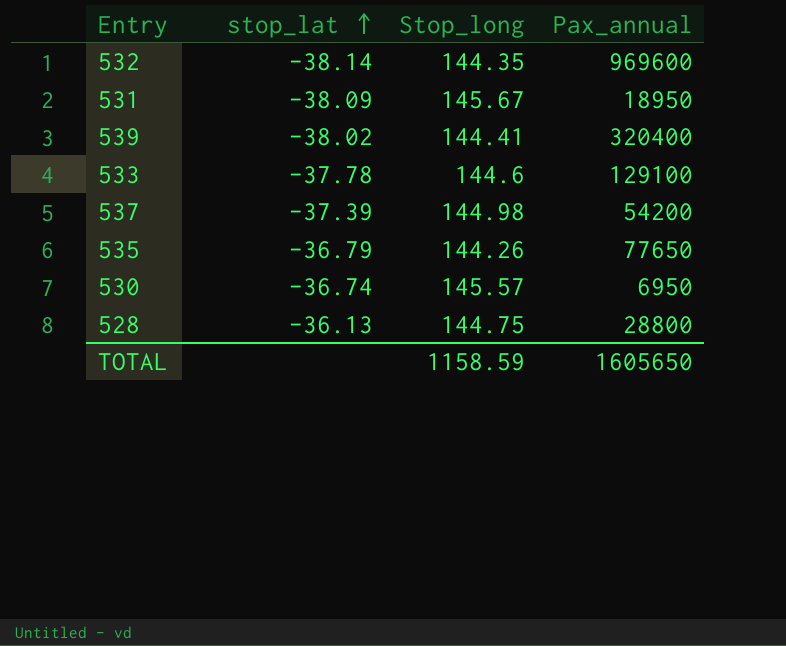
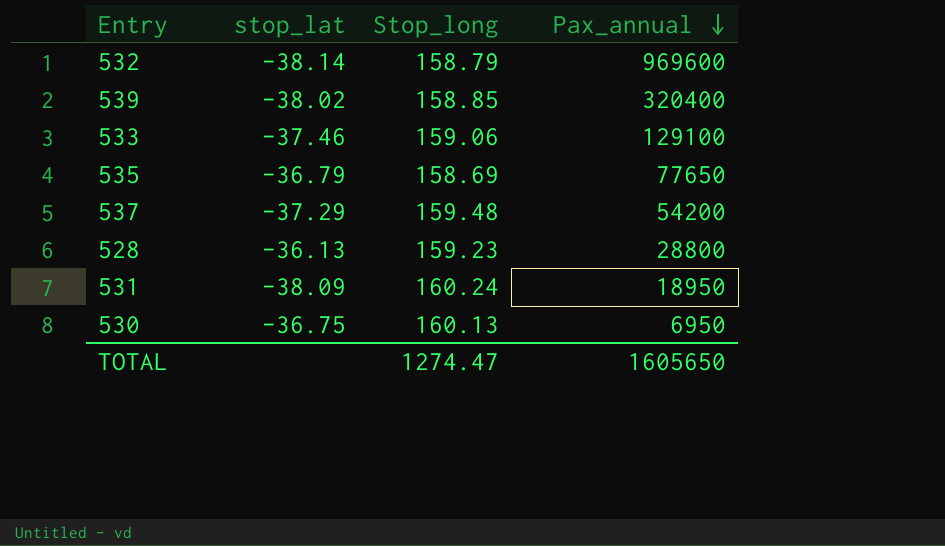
row order: stop_lat ascending -> Pax_annual descending
532 | Stop_long: 144.35 -> 158.79
539 | Stop_long: 144.41 -> 158.85
533 | stop_lat: -37.78 -> -37.46
533 | Stop_long: 144.6 -> 159.06
535 | Stop_long: 144.26 -> 158.69
537 | stop_lat: -37.39 -> -37.29
537 | Stop_long: 144.98 -> 159.48
528 | Stop_long: 144.75 -> 159.23
531 | Stop_long: 145.67 -> 160.24
530 | stop_lat: -36.74 -> -36.75
530 | Stop_long: 145.57 -> 160.13
TOTAL | Stop_long: 1158.59 -> 1274.47

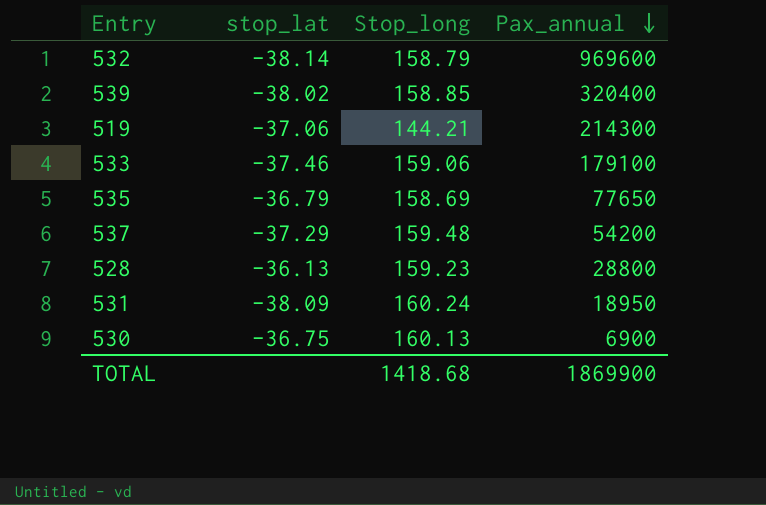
row 519: none -> -37.06 | 144.21 | 214300
533 | Pax_annual: 129100 -> 179100
530 | Pax_annual: 6950 -> 6900
TOTAL | Stop_long: 1274.47 -> 1418.68
TOTAL | Pax_annual: 1605650 -> 1869900

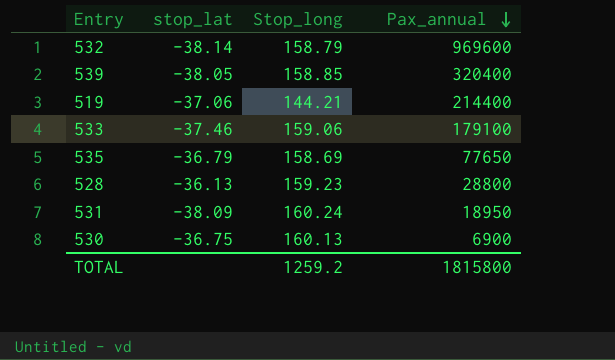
row 537: -37.29 | 159.48 | 54200 -> none
539 | stop_lat: -38.02 -> -38.05
519 | Pax_annual: 214300 -> 214400
TOTAL | Stop_long: 1418.68 -> 1259.2
TOTAL | Pax_annual: 1869900 -> 1815800

